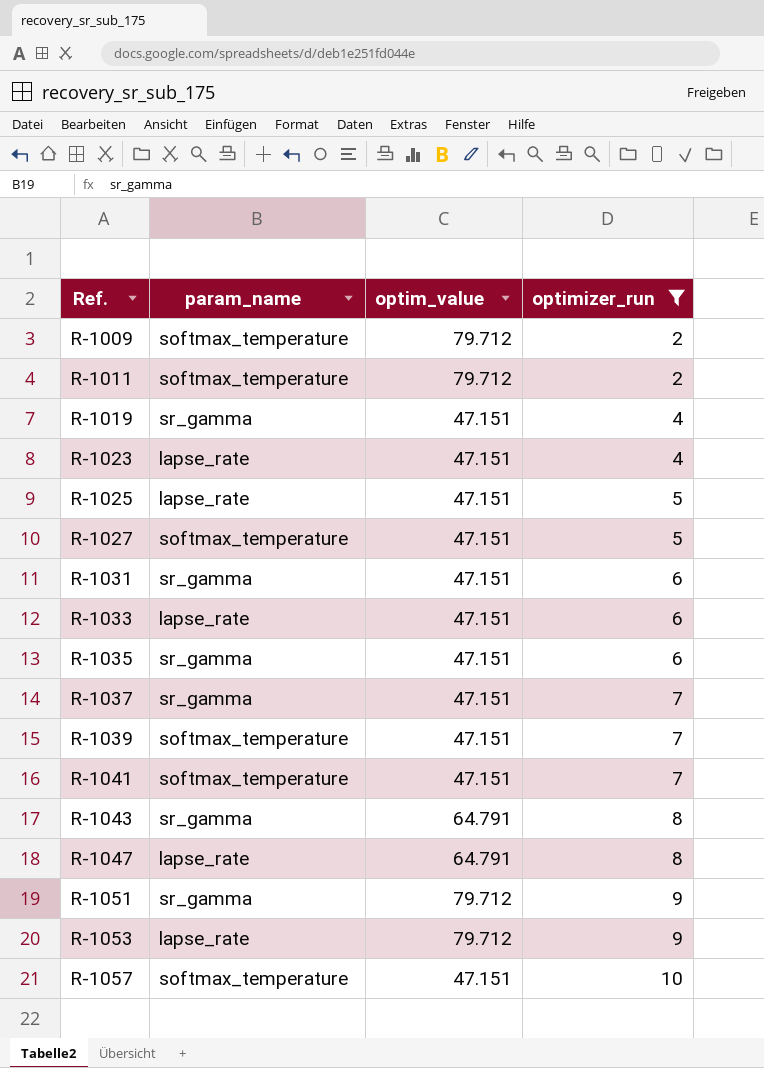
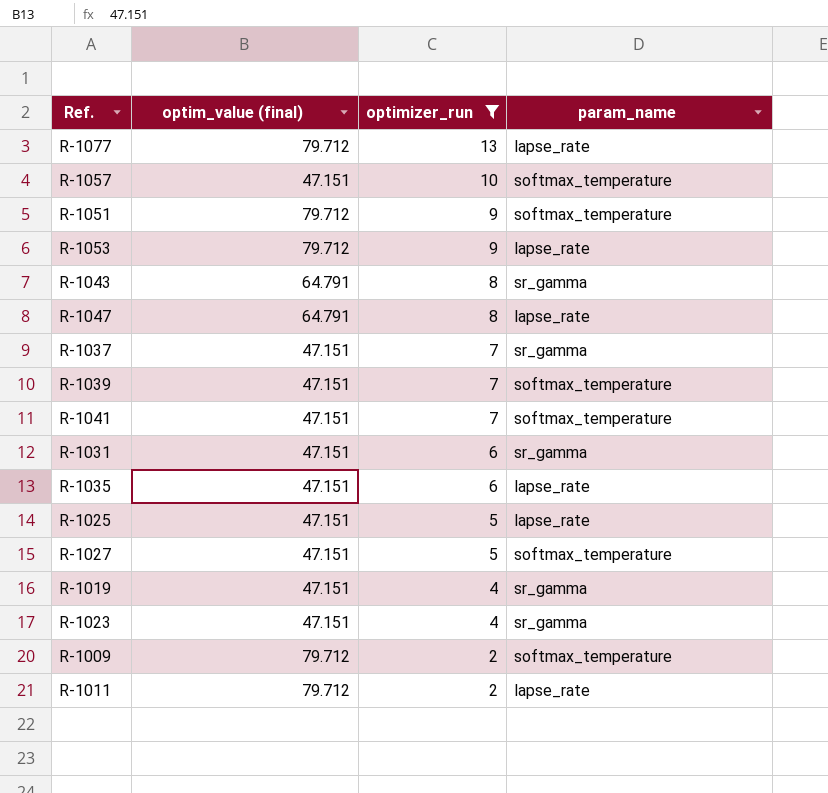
row order: Ref. ascending -> optimizer_run descending
column name: optim_value -> optim_value (final)
column param_name | position: 2 -> 4
row R-1033: lapse_rate | 47.151 | 6 -> none
row R-1077: none -> 79.712 | 13 | lapse_rate
R-1051 | param_name: sr_gamma -> softmax_temperature
R-1035 | param_name: sr_gamma -> lapse_rate
R-1023 | param_name: lapse_rate -> sr_gamma
R-1011 | param_name: softmax_temperature -> lapse_rate

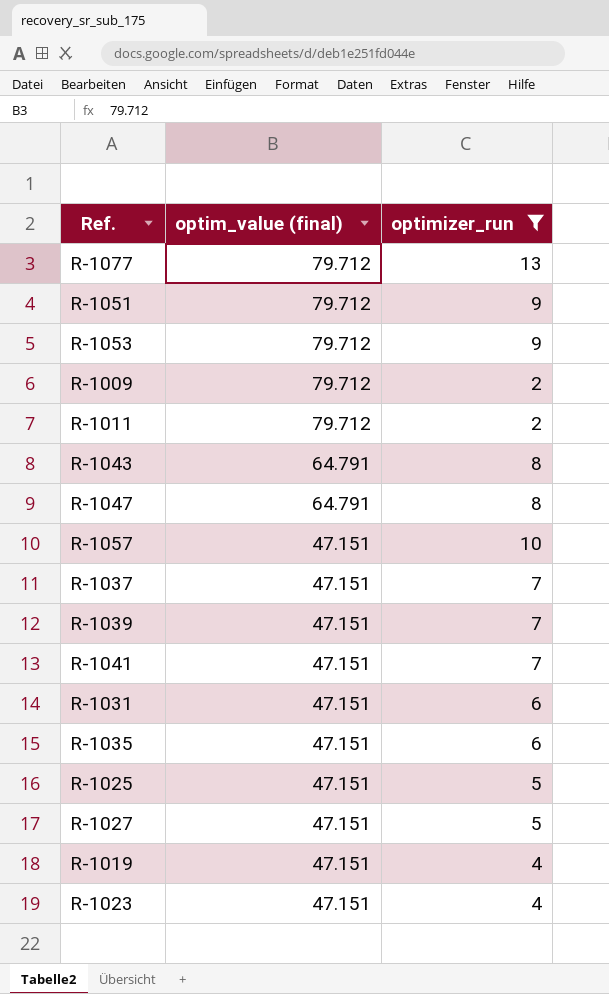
row order: optimizer_run descending -> optim_value (final) descending
column param_name | position: 4 -> none

